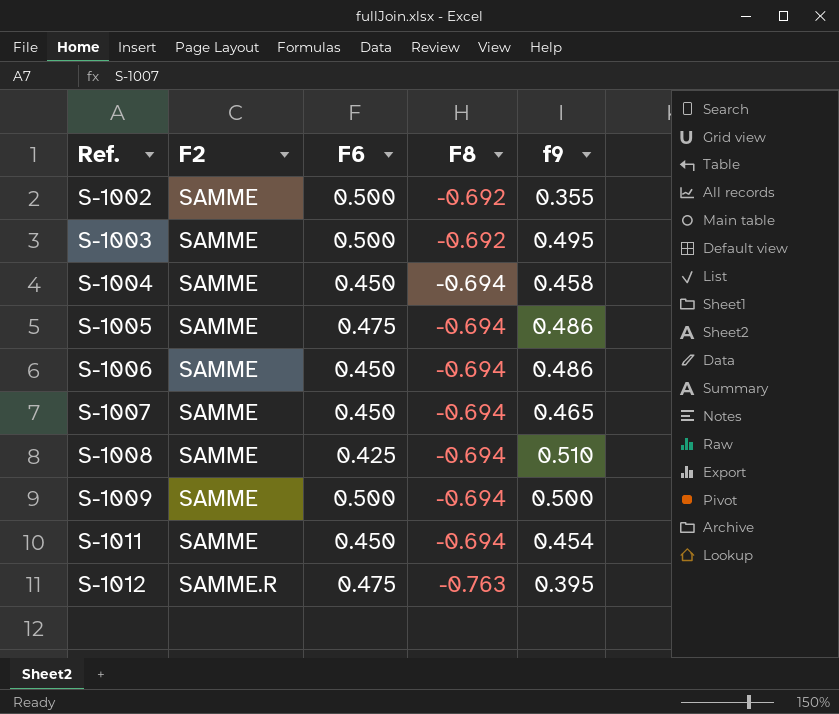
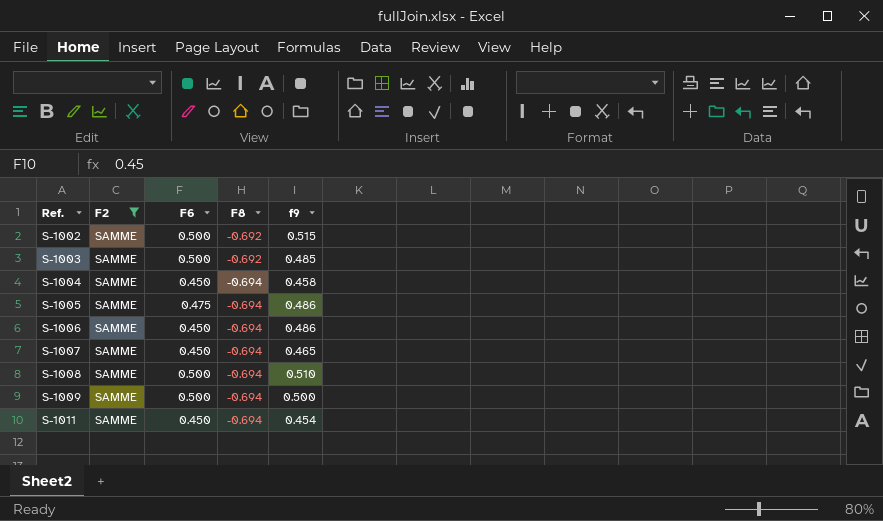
filter: none -> F2 = SAMME
S-1002 | f9: 0.355 -> 0.515
S-1003 | f9: 0.495 -> 0.485
S-1008 | F6: 0.425 -> 0.500

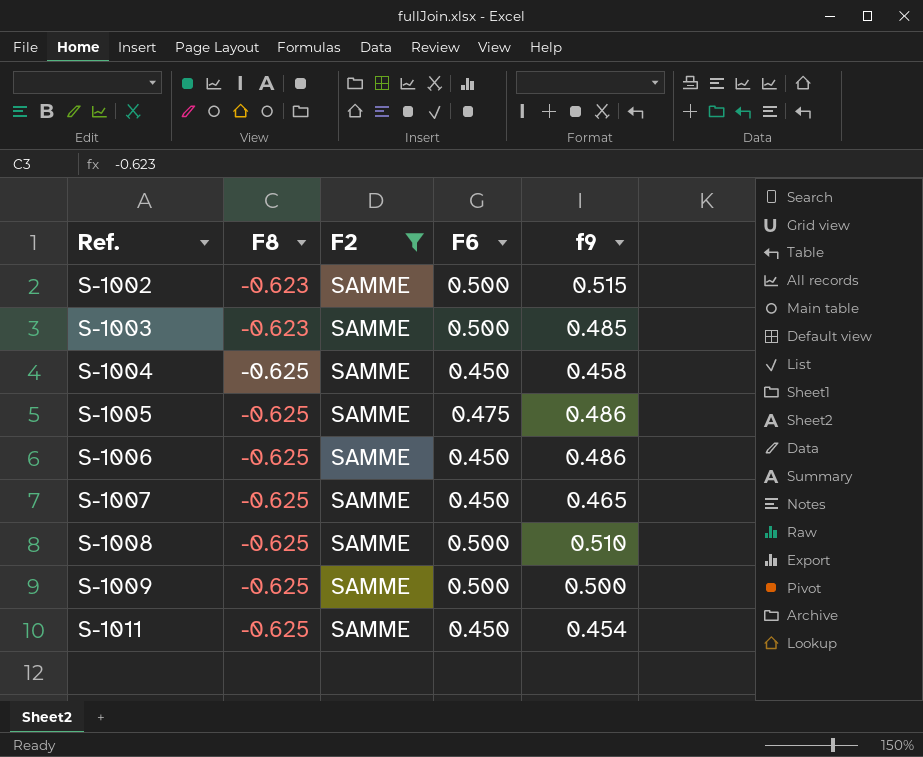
column F8 | position: 4 -> 2
S-1002 | F8: -0.692 -> -0.623
S-1003 | F8: -0.692 -> -0.623
S-1004 | F8: -0.694 -> -0.625
S-1005 | F8: -0.694 -> -0.625
S-1006 | F8: -0.694 -> -0.625
S-1007 | F8: -0.694 -> -0.625
S-1008 | F8: -0.694 -> -0.625
S-1009 | F8: -0.694 -> -0.625
S-1011 | F8: -0.694 -> -0.625

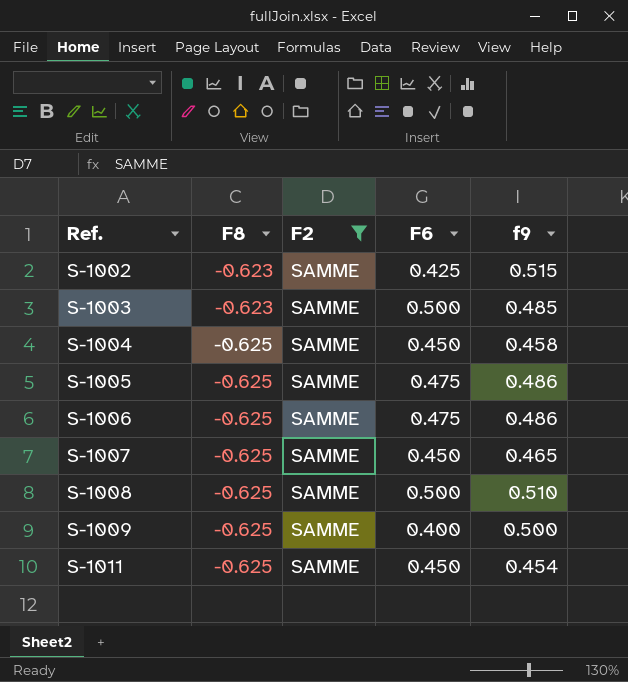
S-1002 | F6: 0.500 -> 0.425
S-1006 | F6: 0.450 -> 0.475
S-1009 | F6: 0.500 -> 0.400

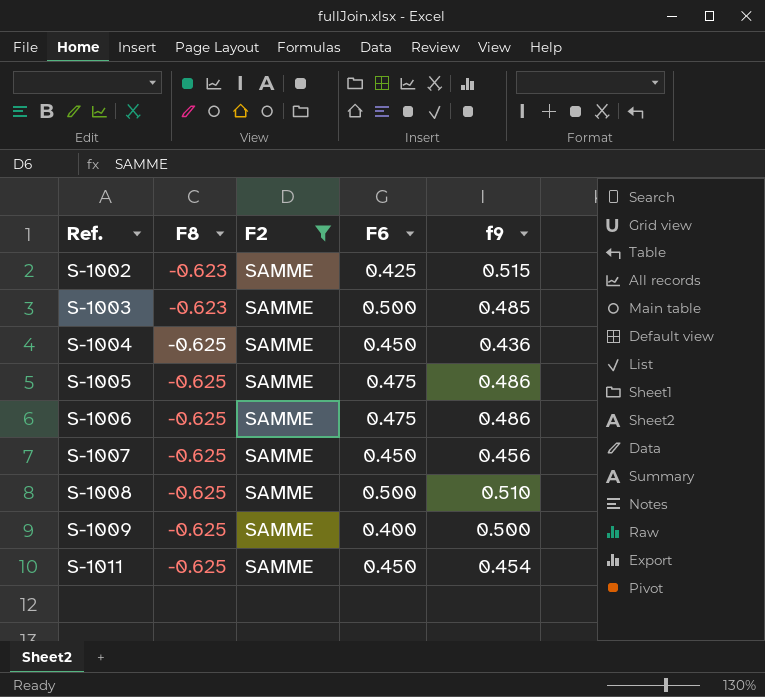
S-1004 | f9: 0.458 -> 0.436
S-1007 | f9: 0.465 -> 0.456

